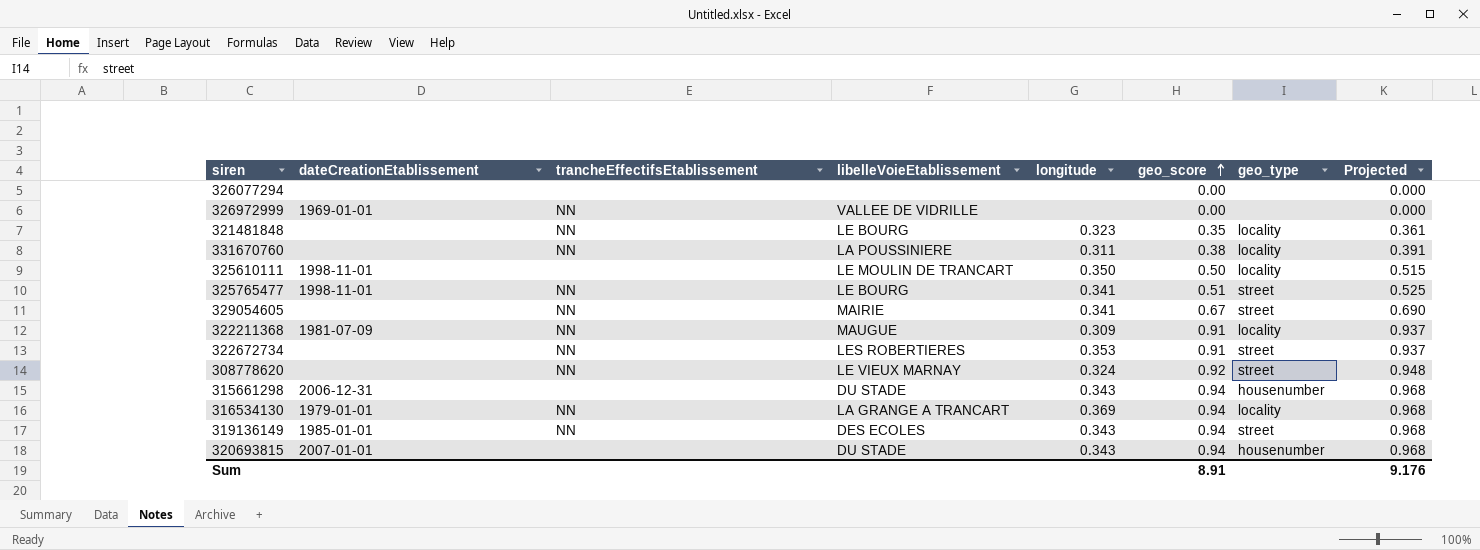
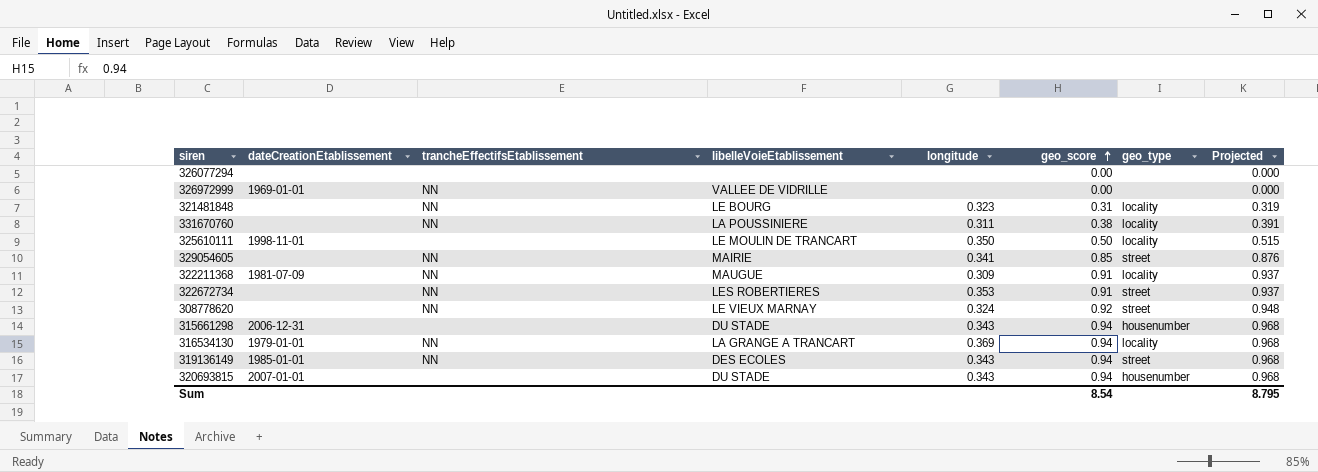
row 325765477: 1998-11-01 | NN | LE BOURG | 0.341 | 0.51 | street | 0.525 -> none
321481848 | geo_score: 0.35 -> 0.31
321481848 | Projected: 0.361 -> 0.319
329054605 | geo_score: 0.67 -> 0.85
329054605 | Projected: 0.690 -> 0.876
Sum | geo_score: 8.91 -> 8.54
Sum | Projected: 9.176 -> 8.795

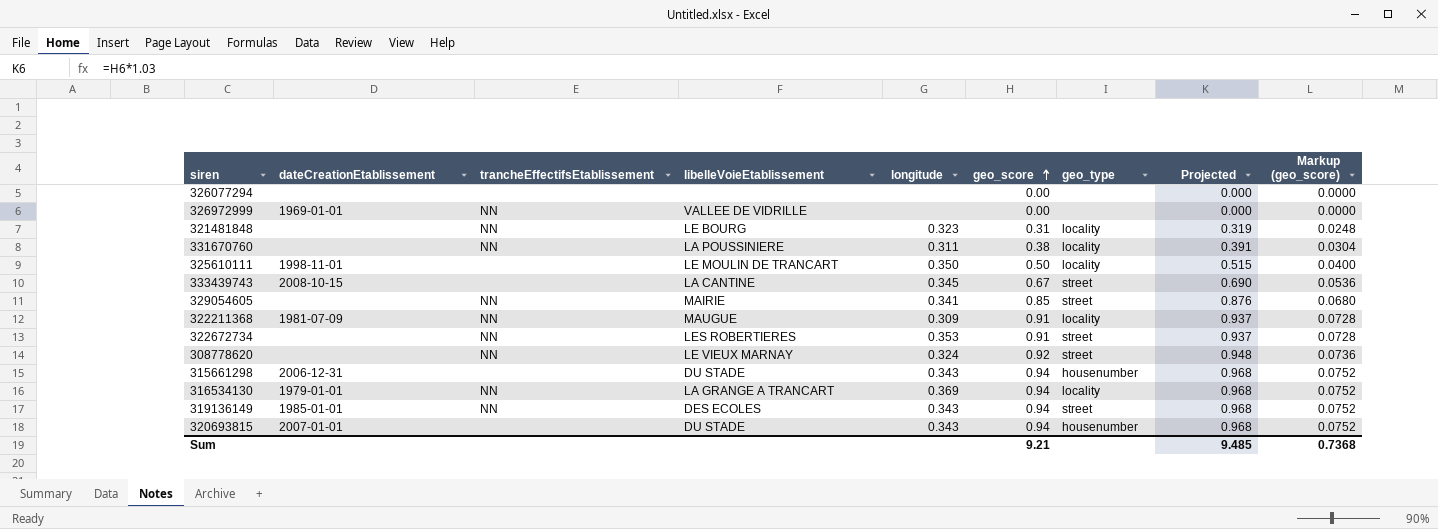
column Markup (geo_score) | formula: none -> [geo_score] * 0.08
row 333439743: none -> 2008-10-15 | none | LA CANTINE | 0.345 | 0.67 | street | 0.690 | 0.0536
Sum | geo_score: 8.54 -> 9.21
Sum | Projected: 8.795 -> 9.485

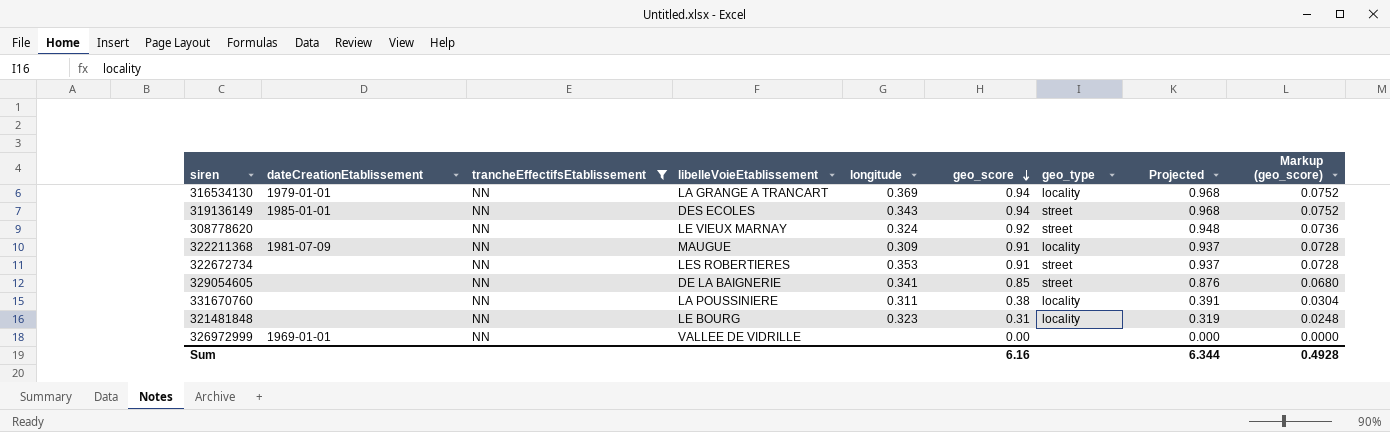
filter: none -> trancheEffectifsEtablissement = NN
row order: geo_score ascending -> geo_score descending
329054605 | libelleVoieEtablissement: MAIRIE -> DE LA BAIGNERIE
Sum | geo_score: 9.21 -> 6.16
Sum | Projected: 9.485 -> 6.344
Sum | Markup (geo_score): 0.7368 -> 0.4928

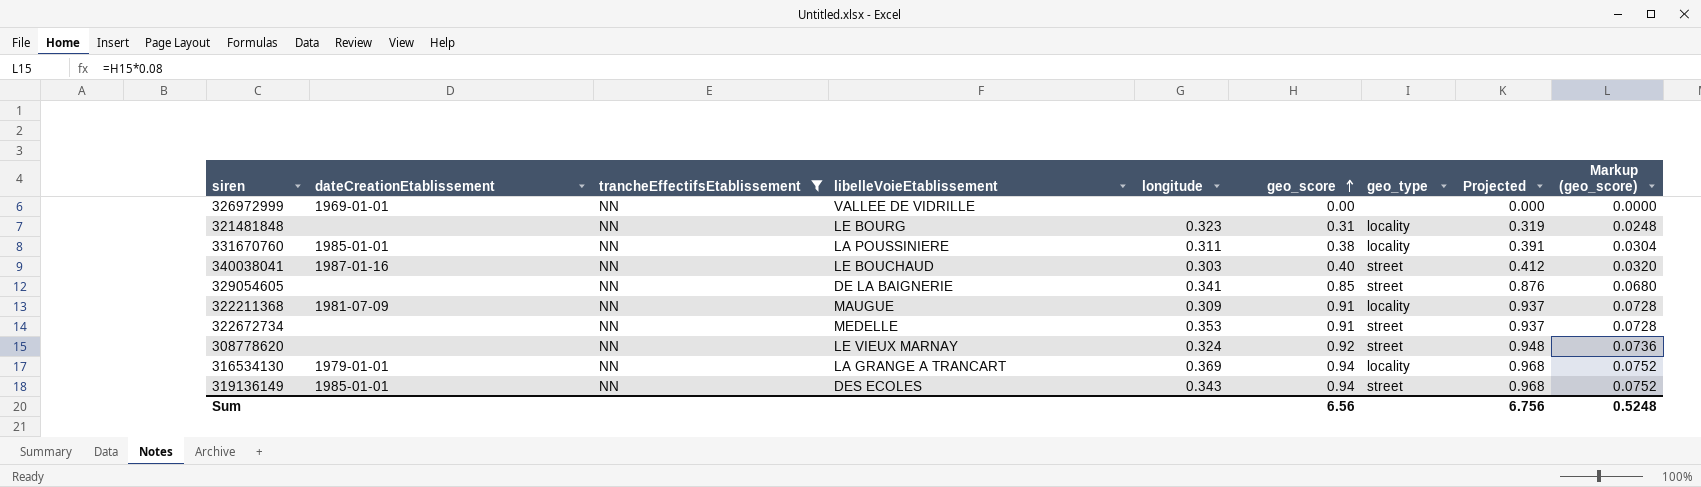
row order: geo_score descending -> geo_score ascending
331670760 | dateCreationEtablissement: none -> 1985-01-01
row 340038041: none -> 1987-01-16 | NN | LE BOUCHAUD | 0.303 | 0.40 | street | 0.412 | 0.0320
322672734 | libelleVoieEtablissement: LES ROBERTIERES -> MEDELLE
Sum | geo_score: 6.16 -> 6.56
Sum | Projected: 6.344 -> 6.756
Sum | Markup (geo_score): 0.4928 -> 0.5248

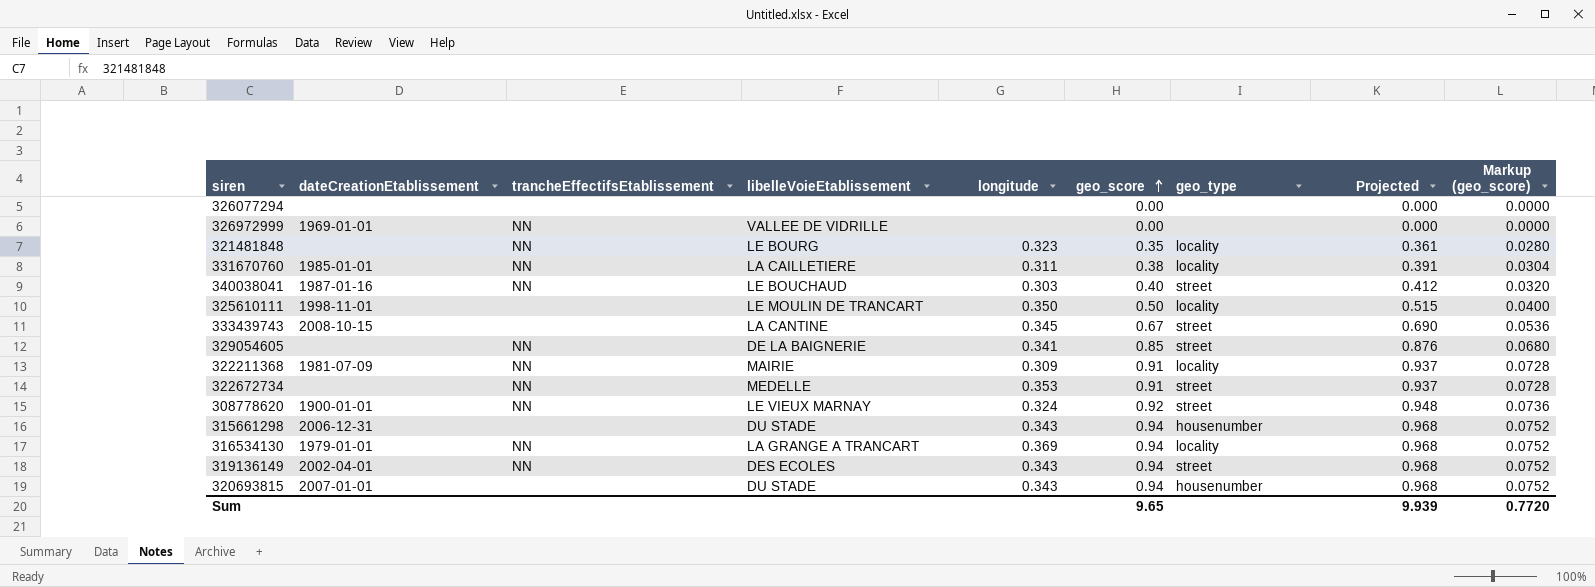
filter: trancheEffectifsEtablissement = NN -> none
321481848 | geo_score: 0.31 -> 0.35
321481848 | Projected: 0.319 -> 0.361
321481848 | Markup (geo_score): 0.0248 -> 0.0280
331670760 | libelleVoieEtablissement: LA POUSSINIERE -> LA CAILLETIERE
322211368 | libelleVoieEtablissement: MAUGUE -> MAIRIE
308778620 | dateCreationEtablissement: none -> 1900-01-01
319136149 | dateCreationEtablissement: 1985-01-01 -> 2002-04-01
Sum | geo_score: 6.56 -> 9.65
Sum | Projected: 6.756 -> 9.939
Sum | Markup (geo_score): 0.5248 -> 0.7720

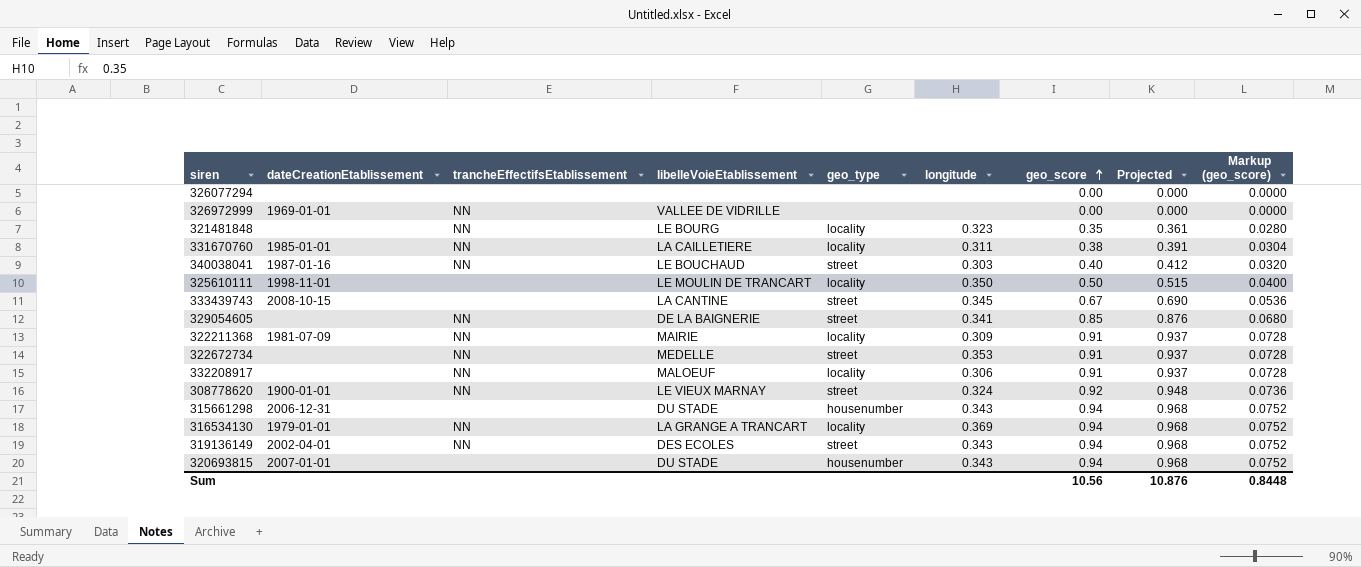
column geo_type | position: 7 -> 5
row 332208917: none -> none | NN | MALOEUF | locality | 0.306 | 0.91 | 0.937 | 0.0728
Sum | geo_score: 9.65 -> 10.56
Sum | Projected: 9.939 -> 10.876
Sum | Markup (geo_score): 0.7720 -> 0.8448

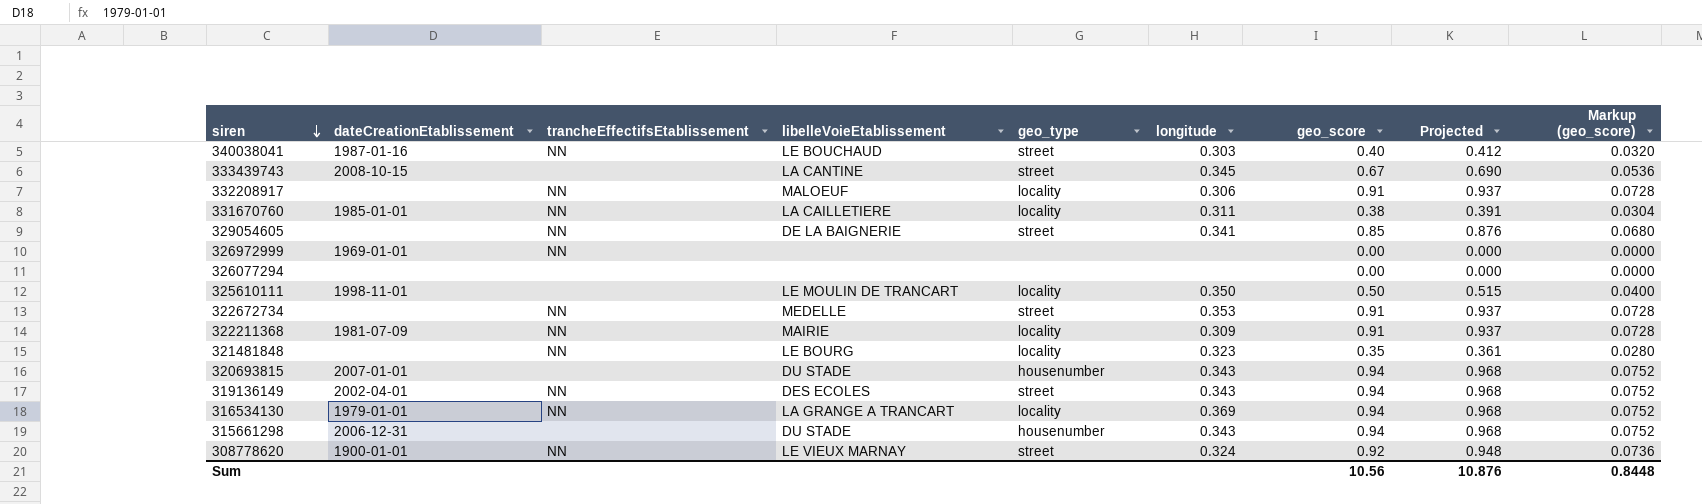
row order: geo_score ascending -> siren descending
326972999 | libelleVoieEtablissement: VALLEE DE VIDRILLE -> none

